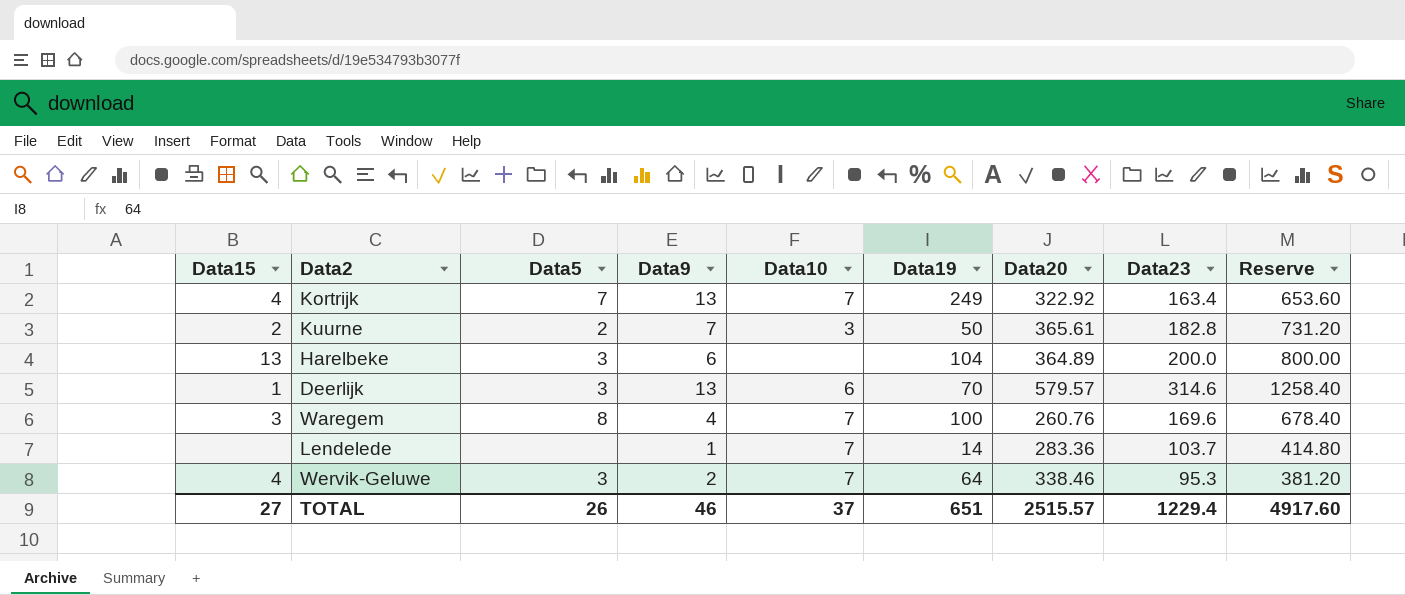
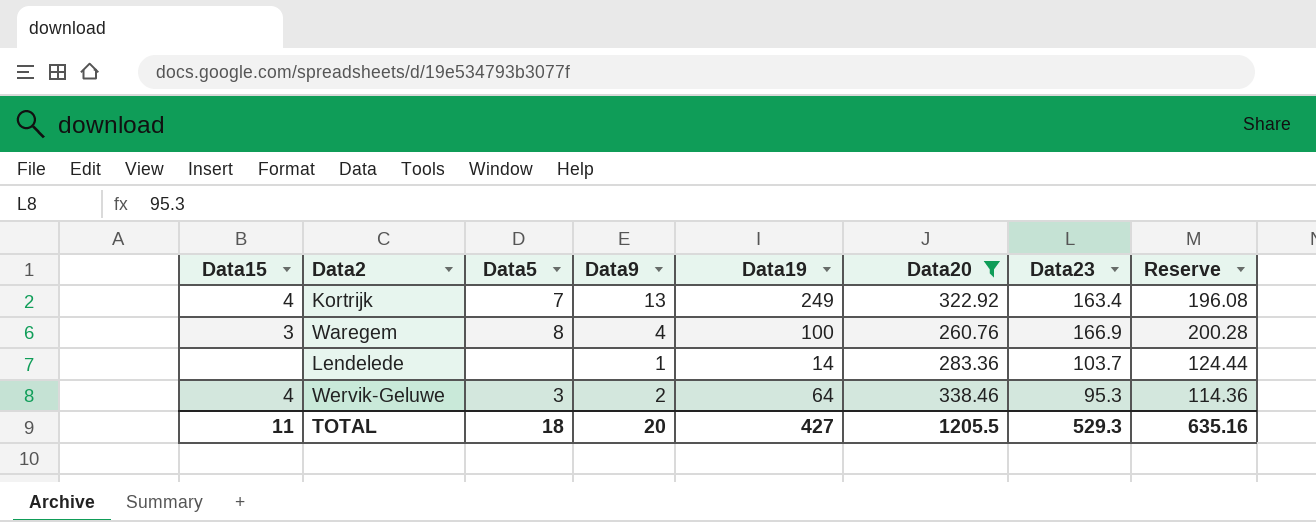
filter: none -> Data20 <= 338.46
column Data10 | position: 5 -> none
column Reserve | formula: [Data23] * 4 -> [Data23] * 1.2
Waregem | Data23: 169.6 -> 166.9
TOTAL | Data15: 27 -> 11
TOTAL | Data5: 26 -> 18
TOTAL | Data9: 46 -> 20
TOTAL | Data19: 651 -> 427
TOTAL | Data20: 2515.57 -> 1205.5
TOTAL | Data23: 1229.4 -> 529.3
TOTAL | Reserve: 4917.60 -> 635.16

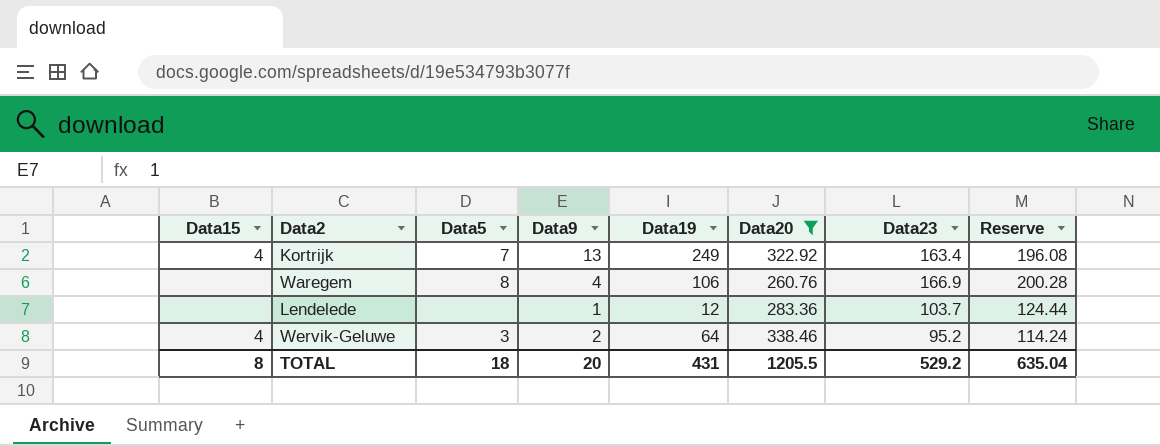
Waregem | Data15: 3 -> none
Waregem | Data19: 100 -> 106
Lendelede | Data19: 14 -> 12
Wervik-Geluwe | Data23: 95.3 -> 95.2
Wervik-Geluwe | Reserve: 114.36 -> 114.24
TOTAL | Data15: 11 -> 8
TOTAL | Data19: 427 -> 431
TOTAL | Data23: 529.3 -> 529.2
TOTAL | Reserve: 635.16 -> 635.04

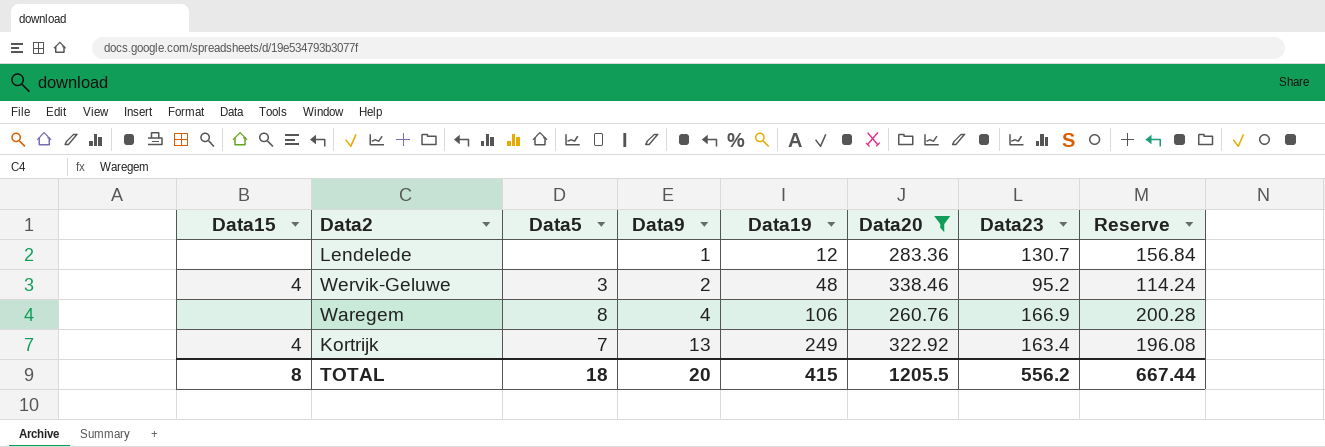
row order: none -> Data9 ascending
Lendelede | Data23: 103.7 -> 130.7
Lendelede | Reserve: 124.44 -> 156.84
Wervik-Geluwe | Data19: 64 -> 48
TOTAL | Data19: 431 -> 415
TOTAL | Data23: 529.2 -> 556.2
TOTAL | Reserve: 635.04 -> 667.44

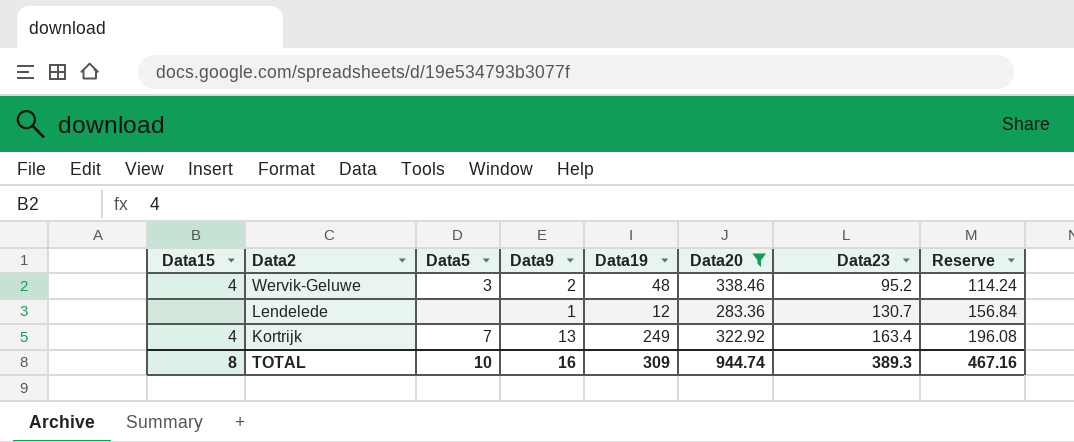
row order: Data9 ascending -> Data2 descending
row Waregem: none | 8 | 4 | 106 | 260.76 | 166.9 | 200.28 -> none
TOTAL | Data5: 18 -> 10
TOTAL | Data9: 20 -> 16
TOTAL | Data19: 415 -> 309
TOTAL | Data20: 1205.5 -> 944.74
TOTAL | Data23: 556.2 -> 389.3
TOTAL | Reserve: 667.44 -> 467.16

